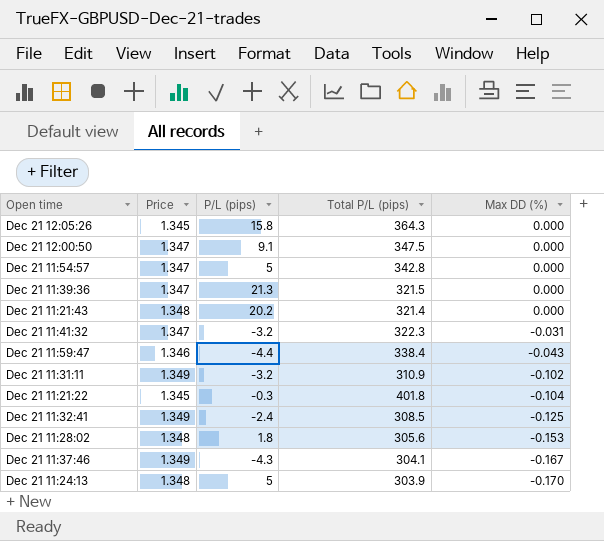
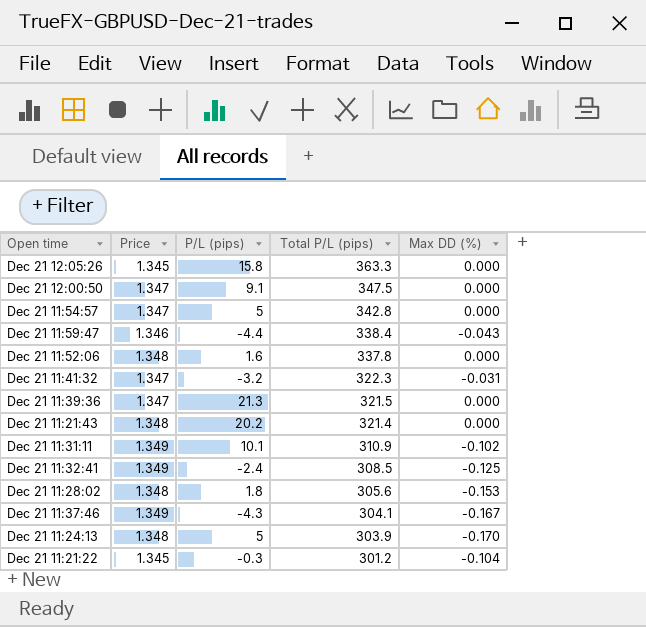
row order: Max DD (%) descending -> Total P/L (pips) descending
Dec 21 12:05:26 | Total P/L (pips): 364.3 -> 363.3
row Dec 21 11:52:06: none -> 1.348 | 1.6 | 337.8 | 0.000
Dec 21 11:31:11 | P/L (pips): -3.2 -> 10.1
Dec 21 11:21:22 | Total P/L (pips): 401.8 -> 301.2

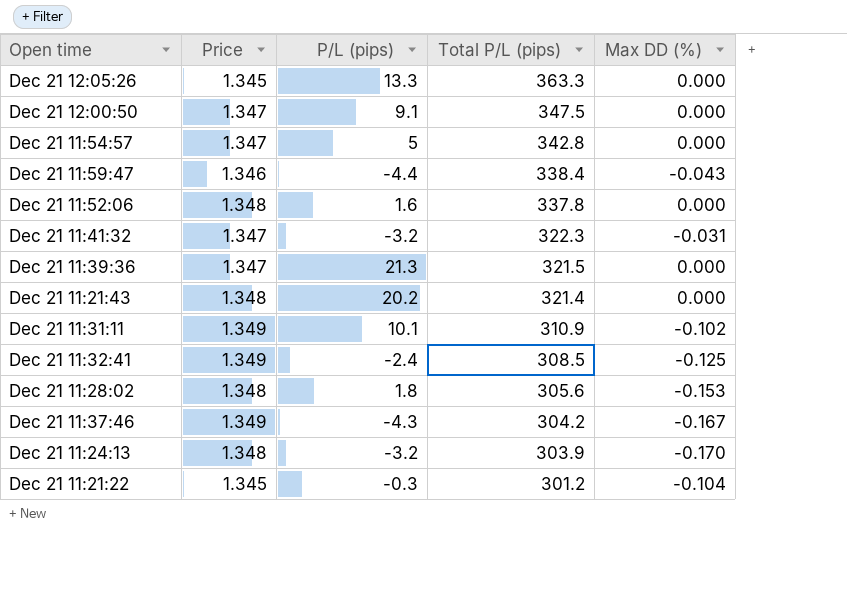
Dec 21 12:05:26 | P/L (pips): 15.8 -> 13.3
Dec 21 11:37:46 | Total P/L (pips): 304.1 -> 304.2
Dec 21 11:24:13 | P/L (pips): 5 -> -3.2

